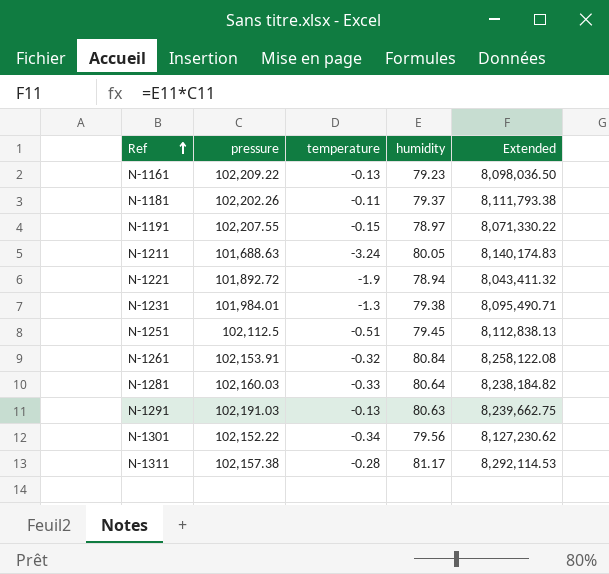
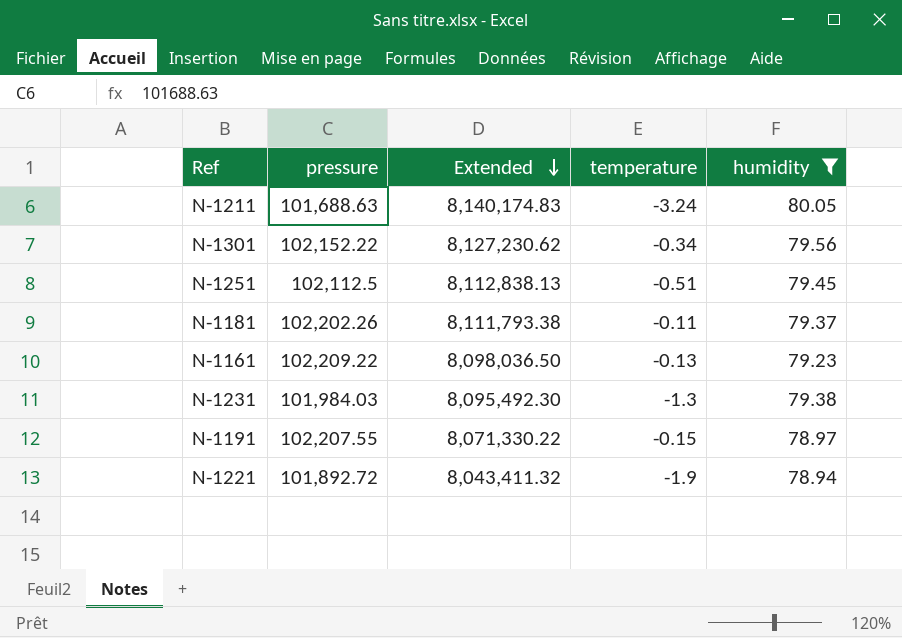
filter: none -> humidity <= 80.05
row order: Ref ascending -> Extended descending
column Extended | position: 5 -> 3
N-1231 | pressure: 101,984.01 -> 101,984.03
N-1231 | Extended: 8,095,490.71 -> 8,095,492.30

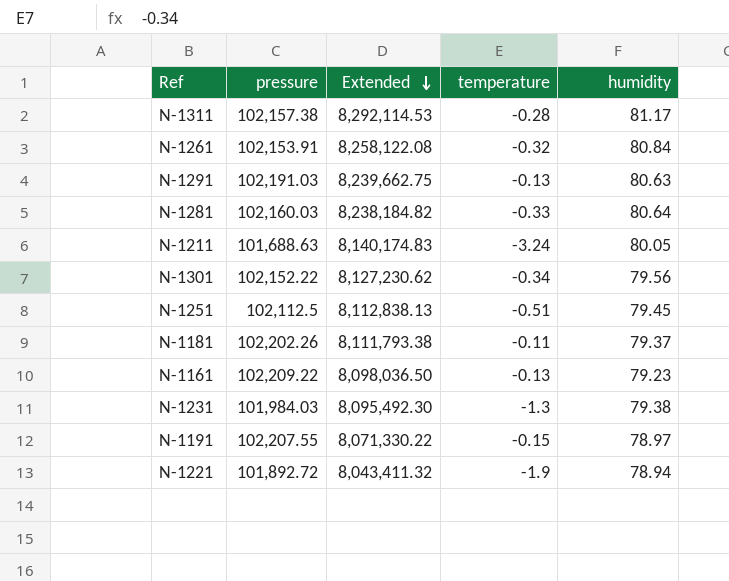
filter: humidity <= 80.05 -> none

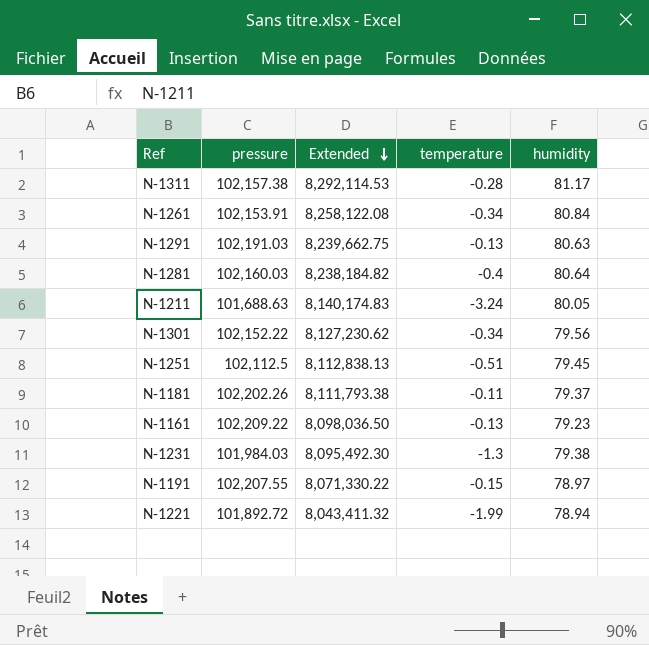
N-1261 | temperature: -0.32 -> -0.34
N-1281 | temperature: -0.33 -> -0.4
N-1221 | temperature: -1.9 -> -1.99

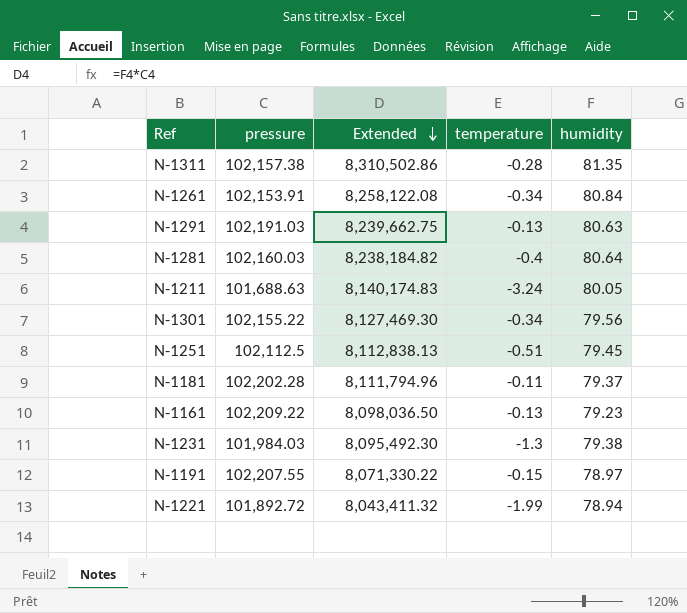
N-1311 | Extended: 8,292,114.53 -> 8,310,502.86
N-1311 | humidity: 81.17 -> 81.35
N-1301 | pressure: 102,152.22 -> 102,155.22
N-1301 | Extended: 8,127,230.62 -> 8,127,469.30
N-1181 | pressure: 102,202.26 -> 102,202.28
N-1181 | Extended: 8,111,793.38 -> 8,111,794.96

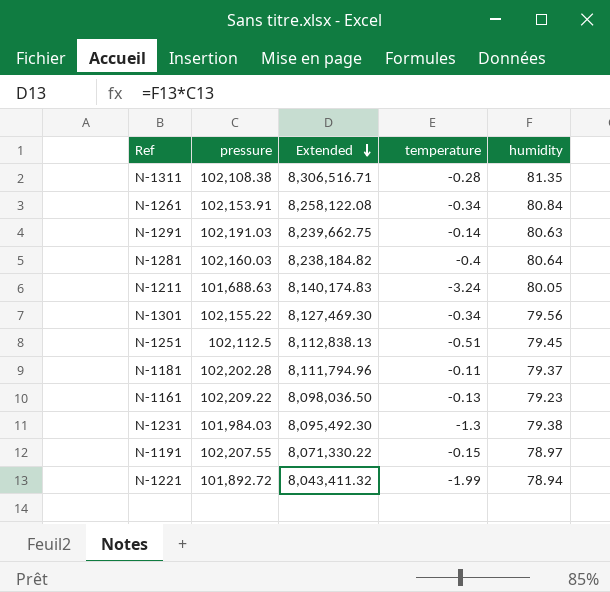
N-1311 | pressure: 102,157.38 -> 102,108.38
N-1311 | Extended: 8,310,502.86 -> 8,306,516.71
N-1291 | temperature: -0.13 -> -0.14

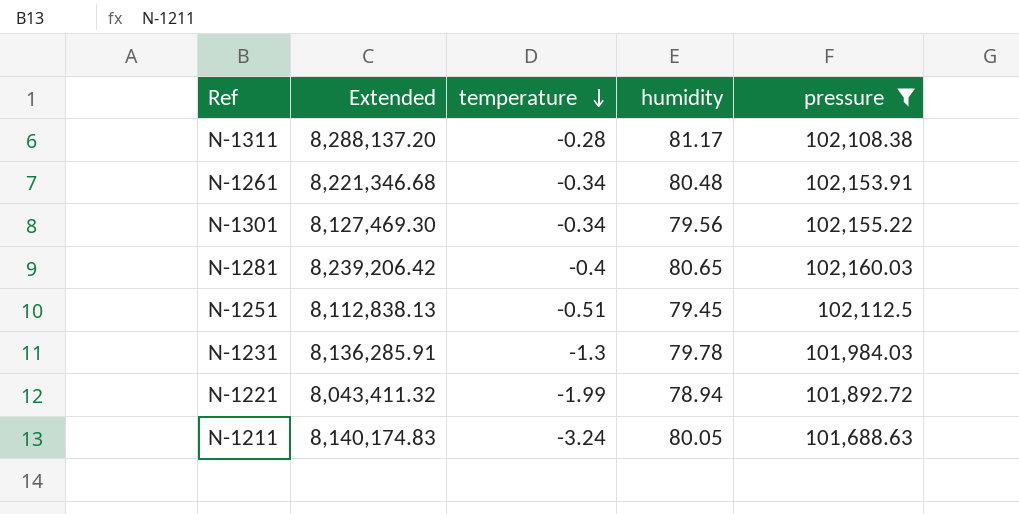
filter: none -> pressure <= 102,160.03
row order: Extended descending -> temperature descending
column pressure | position: 2 -> 5
N-1311 | Extended: 8,306,516.71 -> 8,288,137.20
N-1311 | humidity: 81.35 -> 81.17
N-1261 | Extended: 8,258,122.08 -> 8,221,346.68
N-1261 | humidity: 80.84 -> 80.48
N-1281 | Extended: 8,238,184.82 -> 8,239,206.42
N-1281 | humidity: 80.64 -> 80.65
N-1231 | Extended: 8,095,492.30 -> 8,136,285.91
N-1231 | humidity: 79.38 -> 79.78

